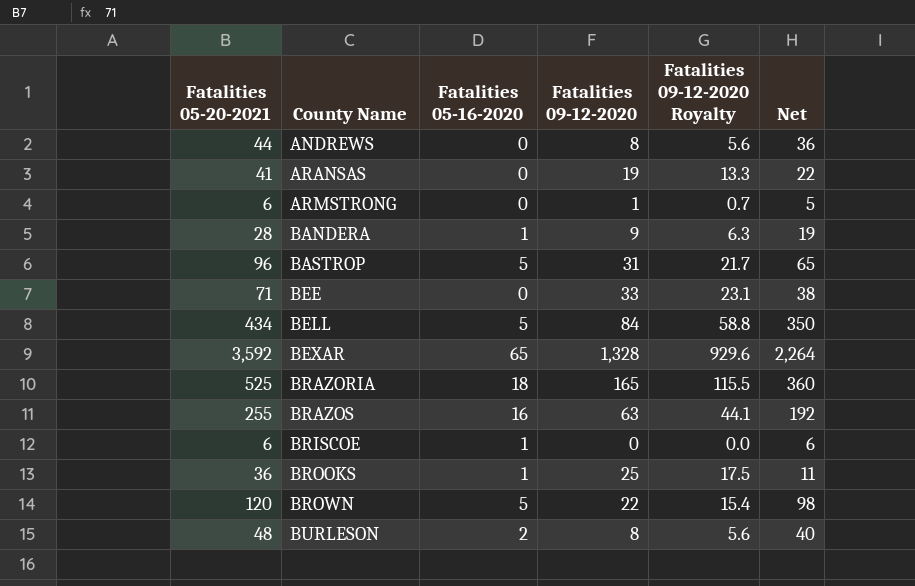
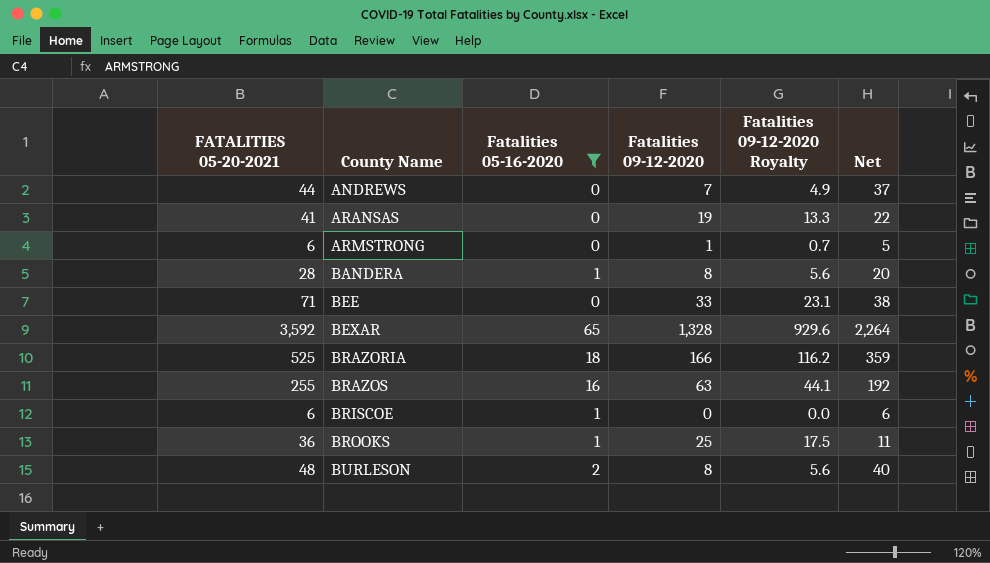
filter: none -> Fatalities 05-16-2020 != 5
column name: Fatalities 05-20-2021 -> FATALITIES 05-20-2021
ANDREWS | Fatalities 09-12-2020: 8 -> 7
ANDREWS | Fatalities 09-12-2020 Royalty: 5.6 -> 4.9
ANDREWS | Net: 36 -> 37
BANDERA | Fatalities 09-12-2020: 9 -> 8
BANDERA | Fatalities 09-12-2020 Royalty: 6.3 -> 5.6
BANDERA | Net: 19 -> 20
BRAZORIA | Fatalities 09-12-2020: 165 -> 166
BRAZORIA | Fatalities 09-12-2020 Royalty: 115.5 -> 116.2
BRAZORIA | Net: 360 -> 359

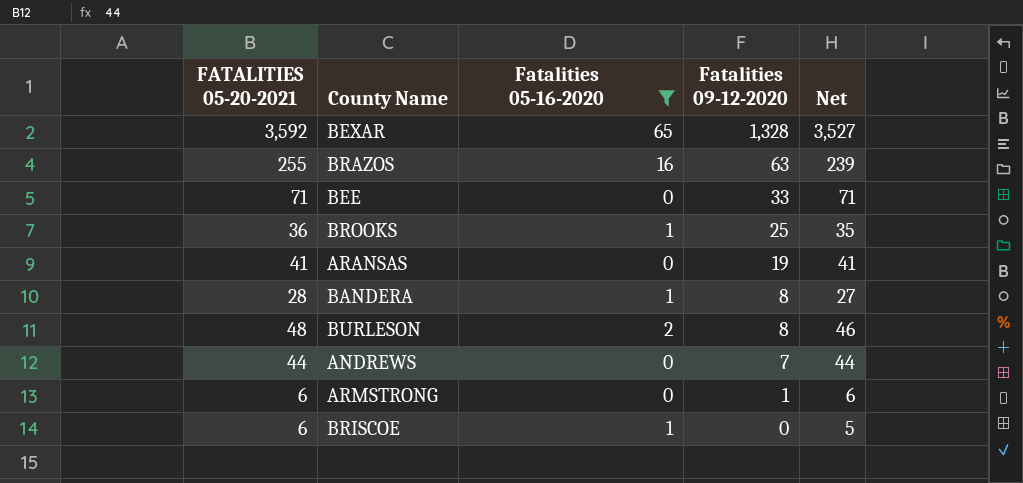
row order: County Name ascending -> Fatalities 09-12-2020 descending
column Fatalities 09-12-2020 Royalty | formula: [Fatalities 09-12-2020] * 0.7 -> none
column Net | formula: [FATALITIES 05-20-2021] - [Fatalities 09-12-2020] -> [FATALITIES 05-20-2021] - [Fatalities 05-16-2020]
row BRAZORIA: 525 | 18 | 166 | 116.2 | 359 -> none

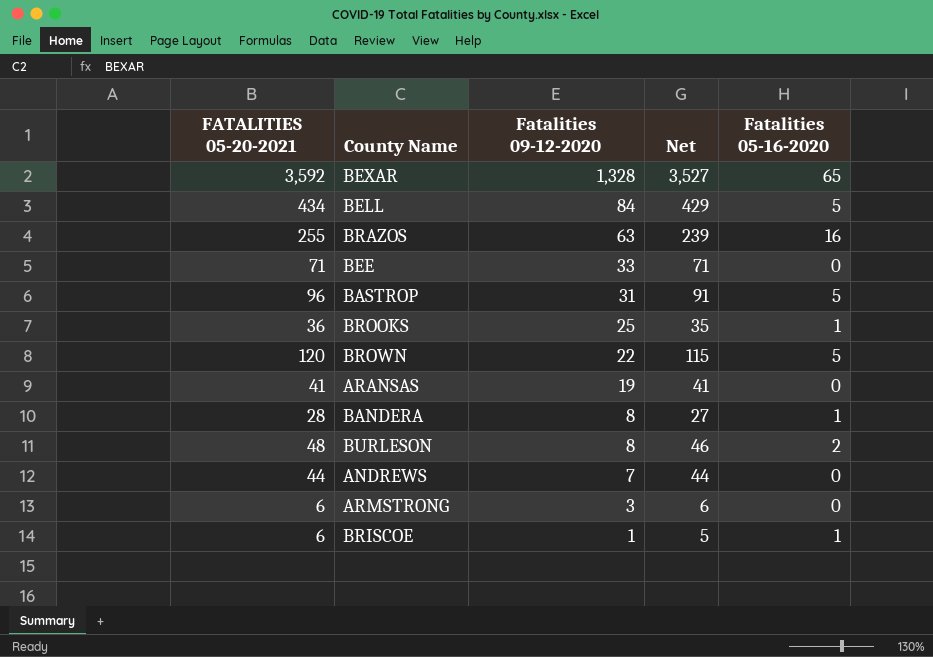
filter: Fatalities 05-16-2020 != 5 -> none
column Fatalities 05-16-2020 | position: 3 -> 5
ARMSTRONG | Fatalities 09-12-2020: 1 -> 3
BRISCOE | Fatalities 09-12-2020: 0 -> 1

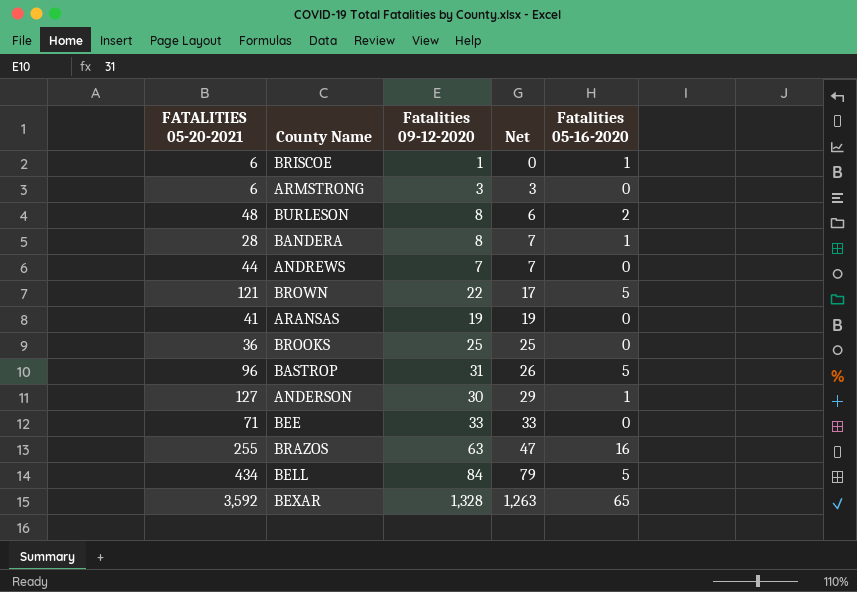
row order: Fatalities 09-12-2020 descending -> Net ascending
column Net | formula: [FATALITIES 05-20-2021] - [Fatalities 05-16-2020] -> [Fatalities 09-12-2020] - [Fatalities 05-16-2020]
BROWN | FATALITIES 05-20-2021: 120 -> 121
BROOKS | Fatalities 05-16-2020: 1 -> 0
row ANDERSON: none -> 127 | 30 | 29 | 1

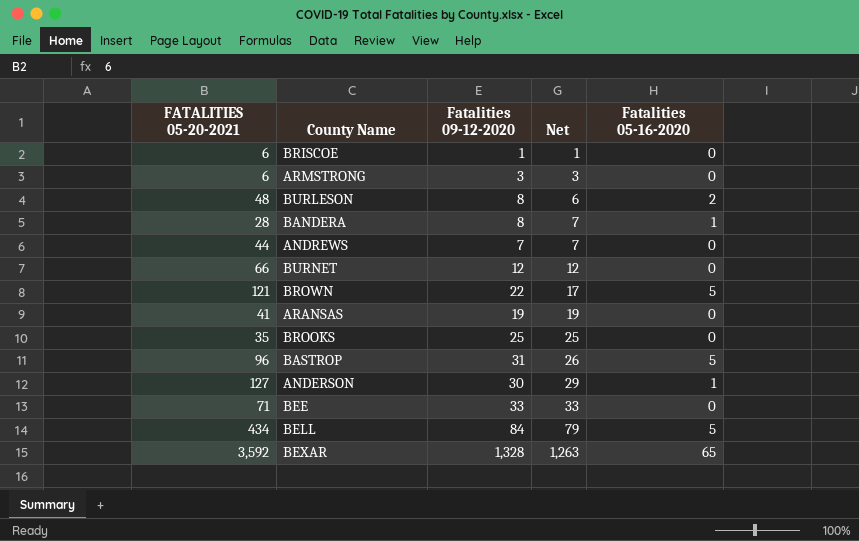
row BRAZOS: 255 | 63 | 47 | 16 -> none
BRISCOE | Net: 0 -> 1
BRISCOE | Fatalities 05-16-2020: 1 -> 0
row BURNET: none -> 66 | 12 | 12 | 0
BROOKS | FATALITIES 05-20-2021: 36 -> 35

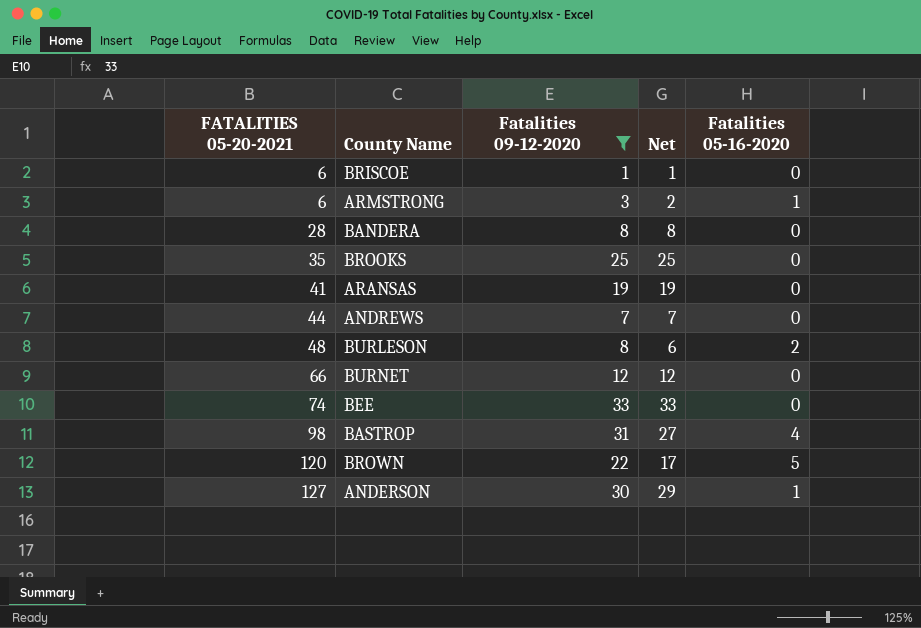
filter: none -> Fatalities 09-12-2020 <= 33
row order: Net ascending -> FATALITIES 05-20-2021 ascending
ARMSTRONG | Net: 3 -> 2
ARMSTRONG | Fatalities 05-16-2020: 0 -> 1
BANDERA | Net: 7 -> 8
BANDERA | Fatalities 05-16-2020: 1 -> 0
BEE | FATALITIES 05-20-2021: 71 -> 74
BASTROP | FATALITIES 05-20-2021: 96 -> 98
BASTROP | Net: 26 -> 27
BASTROP | Fatalities 05-16-2020: 5 -> 4
BROWN | FATALITIES 05-20-2021: 121 -> 120

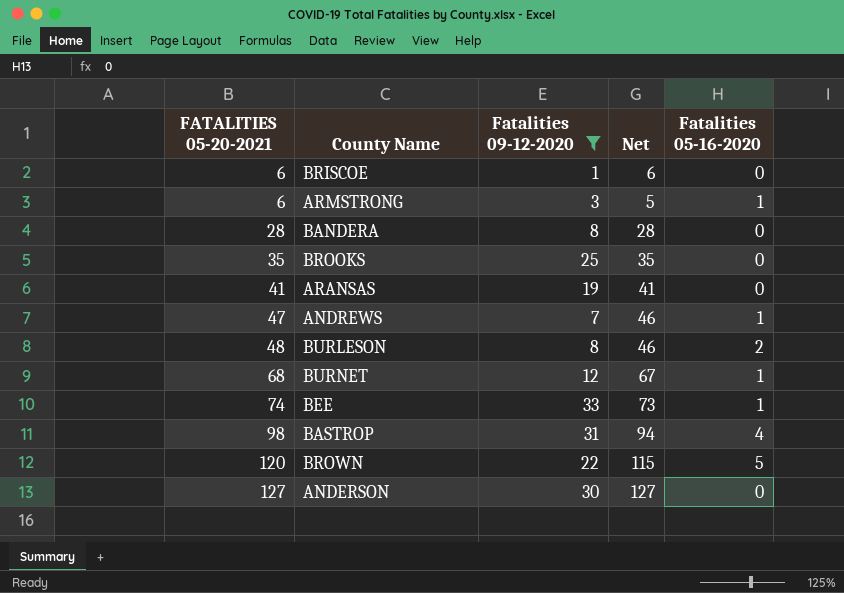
column Net | formula: [Fatalities 09-12-2020] - [Fatalities 05-16-2020] -> [FATALITIES 05-20-2021] - [Fatalities 05-16-2020]
ANDREWS | FATALITIES 05-20-2021: 44 -> 47
ANDREWS | Fatalities 05-16-2020: 0 -> 1
BURNET | FATALITIES 05-20-2021: 66 -> 68
BURNET | Fatalities 05-16-2020: 0 -> 1
BEE | Fatalities 05-16-2020: 0 -> 1
ANDERSON | Fatalities 05-16-2020: 1 -> 0

